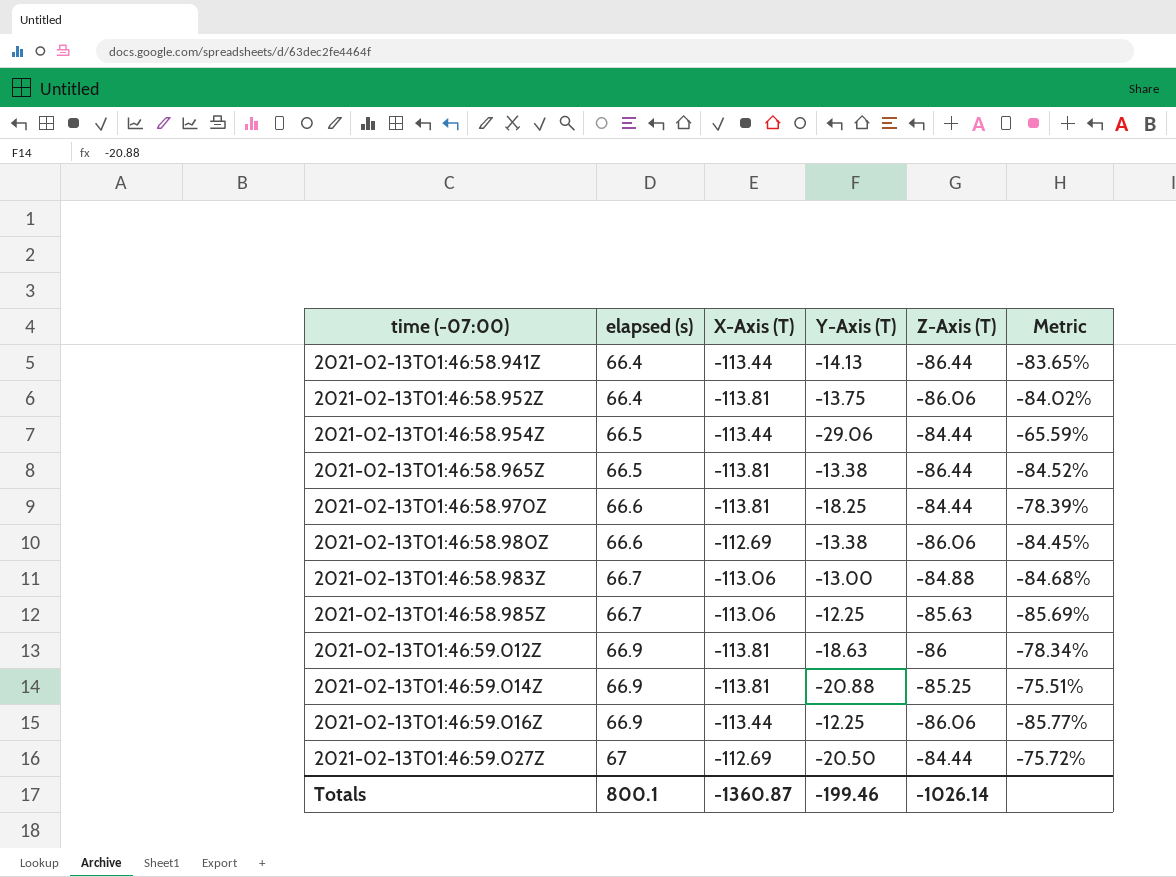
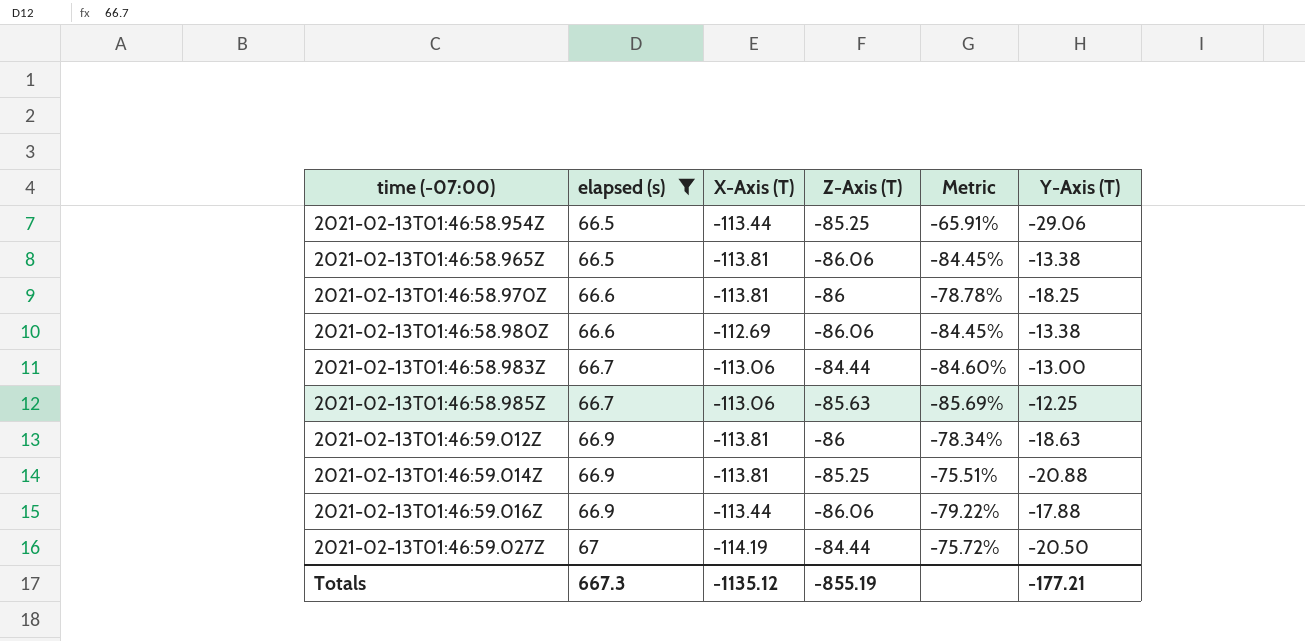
filter: none -> elapsed (s) != 66.4
column Y-Axis (T) | position: 4 -> 6
2021-02-13T01:46:58.954Z | Z-Axis (T): -84.44 -> -85.25
2021-02-13T01:46:58.954Z | Metric: -65.59% -> -65.91%
2021-02-13T01:46:58.965Z | Z-Axis (T): -86.44 -> -86.06
2021-02-13T01:46:58.965Z | Metric: -84.52% -> -84.45%
2021-02-13T01:46:58.970Z | Z-Axis (T): -84.44 -> -86
2021-02-13T01:46:58.970Z | Metric: -78.39% -> -78.78%
2021-02-13T01:46:58.983Z | Z-Axis (T): -84.88 -> -84.44
2021-02-13T01:46:58.983Z | Metric: -84.68% -> -84.60%
2021-02-13T01:46:59.016Z | Metric: -85.77% -> -79.22%
2021-02-13T01:46:59.016Z | Y-Axis (T): -12.25 -> -17.88
2021-02-13T01:46:59.027Z | X-Axis (T): -112.69 -> -114.19
Totals | elapsed (s): 800.1 -> 667.3
Totals | X-Axis (T): -1360.87 -> -1135.12
Totals | Z-Axis (T): -1026.14 -> -855.19
Totals | Y-Axis (T): -199.46 -> -177.21

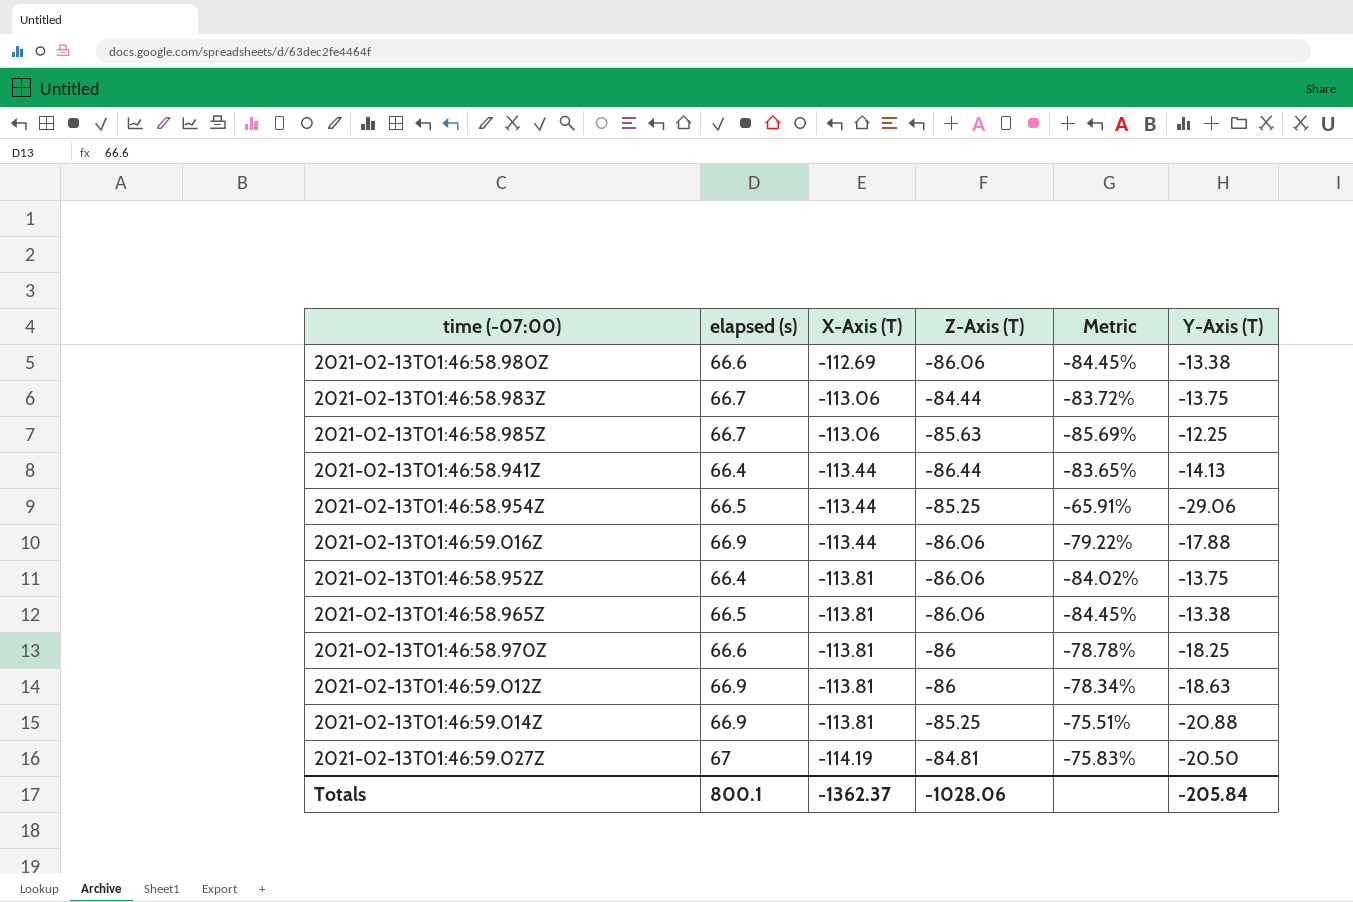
filter: elapsed (s) != 66.4 -> none
row order: time (-07:00) ascending -> X-Axis (T) descending
2021-02-13T01:46:58.983Z | Metric: -84.60% -> -83.72%
2021-02-13T01:46:58.983Z | Y-Axis (T): -13.00 -> -13.75
2021-02-13T01:46:59.027Z | Z-Axis (T): -84.44 -> -84.81
2021-02-13T01:46:59.027Z | Metric: -75.72% -> -75.83%
Totals | elapsed (s): 667.3 -> 800.1
Totals | X-Axis (T): -1135.12 -> -1362.37
Totals | Z-Axis (T): -855.19 -> -1028.06
Totals | Y-Axis (T): -177.21 -> -205.84

